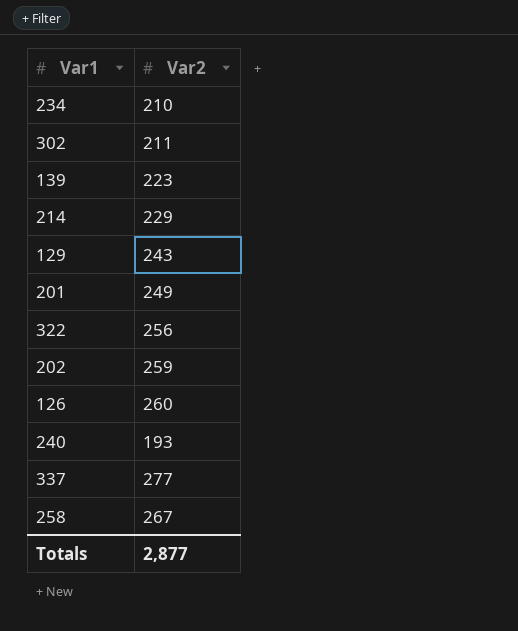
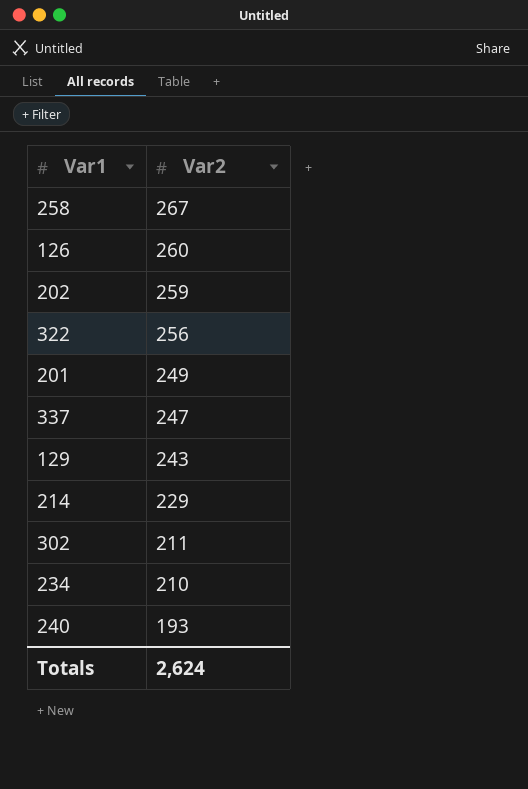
row order: none -> Var2 descending
row 139: 223 -> none
337 | Var2: 277 -> 247
Totals | Var2: 2,877 -> 2,624

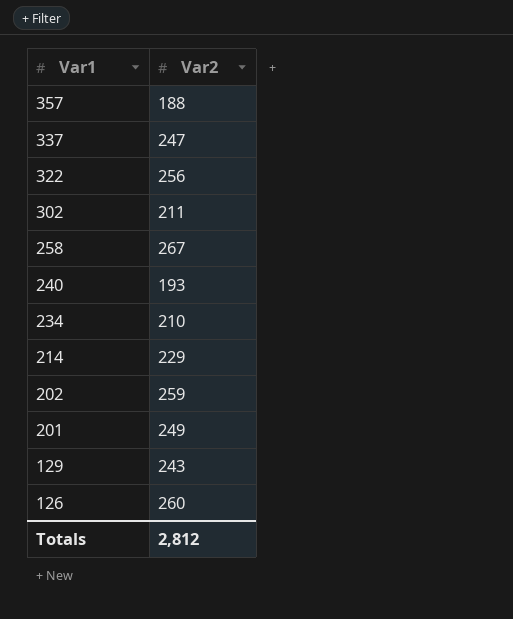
row order: Var2 descending -> Var1 descending
row 357: none -> 188
Totals | Var2: 2,624 -> 2,812

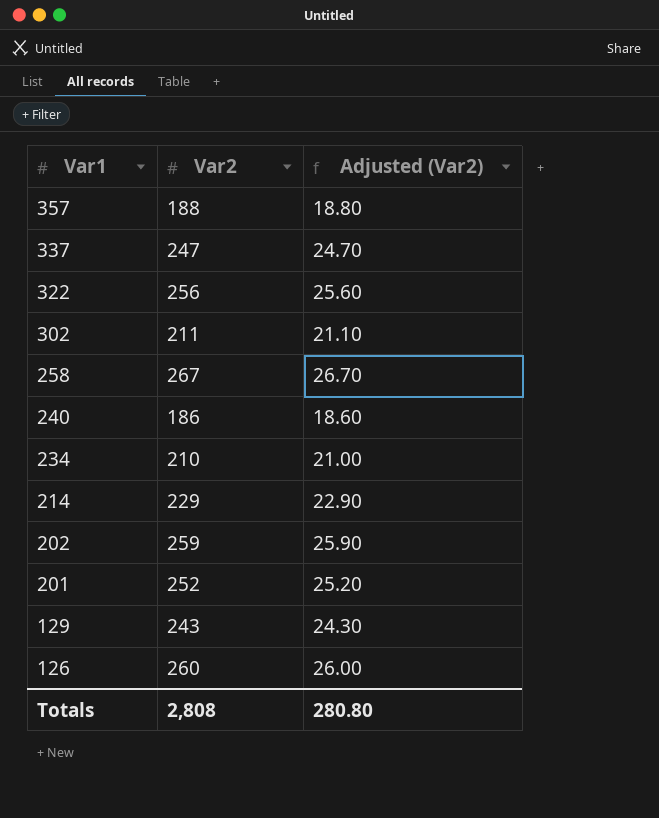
column Adjusted (Var2) | formula: none -> [Var2] * 0.1
240 | Var2: 193 -> 186
201 | Var2: 249 -> 252
Totals | Var2: 2,812 -> 2,808

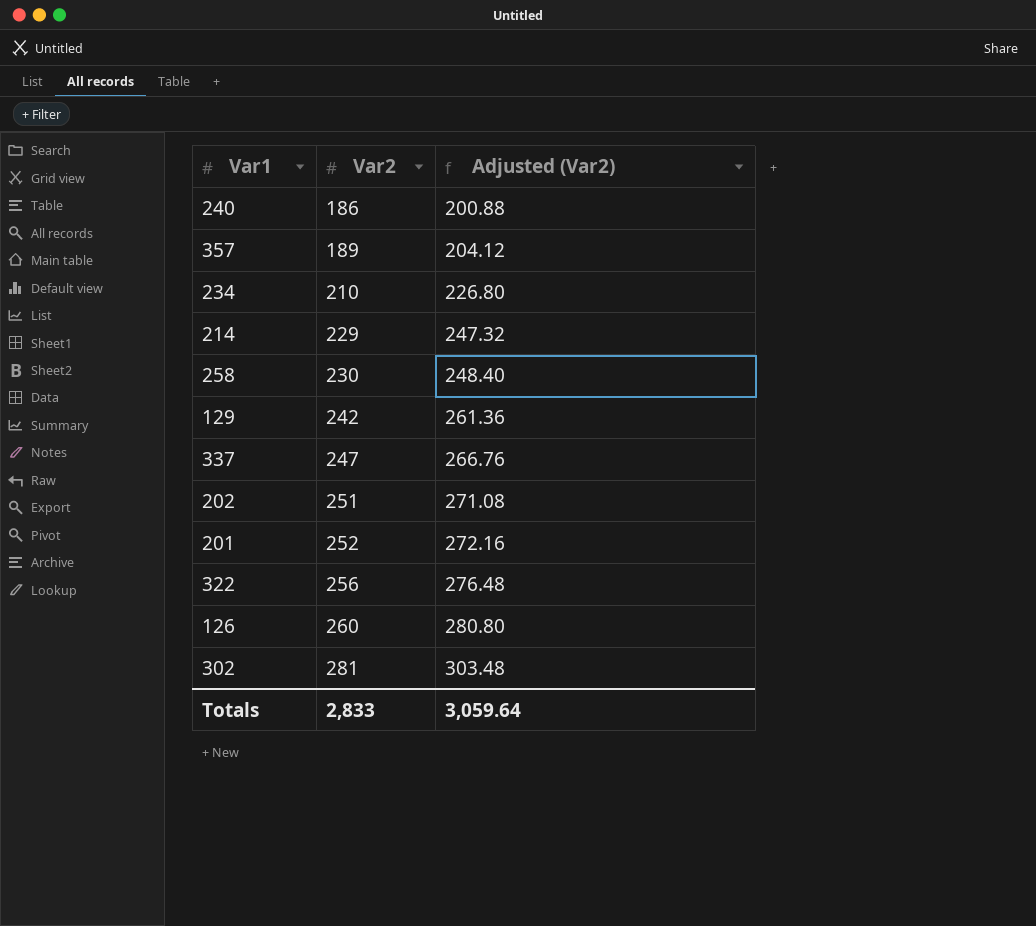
row order: Var1 descending -> Var2 ascending
column Adjusted (Var2) | formula: [Var2] * 0.1 -> [Var2] * 1.08
357 | Var2: 188 -> 189
258 | Var2: 267 -> 230
129 | Var2: 243 -> 242
202 | Var2: 259 -> 251
302 | Var2: 211 -> 281
Totals | Var2: 2,808 -> 2,833
Totals | Adjusted (Var2): 280.80 -> 3,059.64

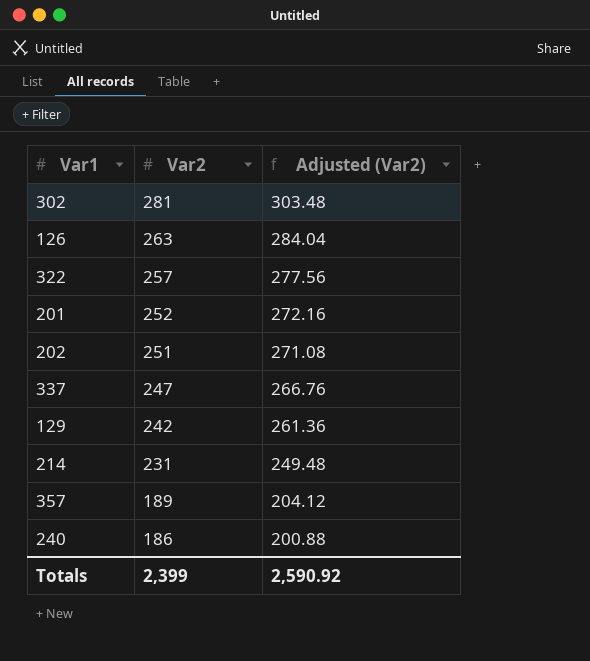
row order: Var2 ascending -> Var2 descending
row 234: 210 | 226.80 -> none
row 258: 230 | 248.40 -> none
126 | Var2: 260 -> 263
126 | Adjusted (Var2): 280.80 -> 284.04
322 | Var2: 256 -> 257
322 | Adjusted (Var2): 276.48 -> 277.56
214 | Var2: 229 -> 231
214 | Adjusted (Var2): 247.32 -> 249.48
Totals | Var2: 2,833 -> 2,399
Totals | Adjusted (Var2): 3,059.64 -> 2,590.92

